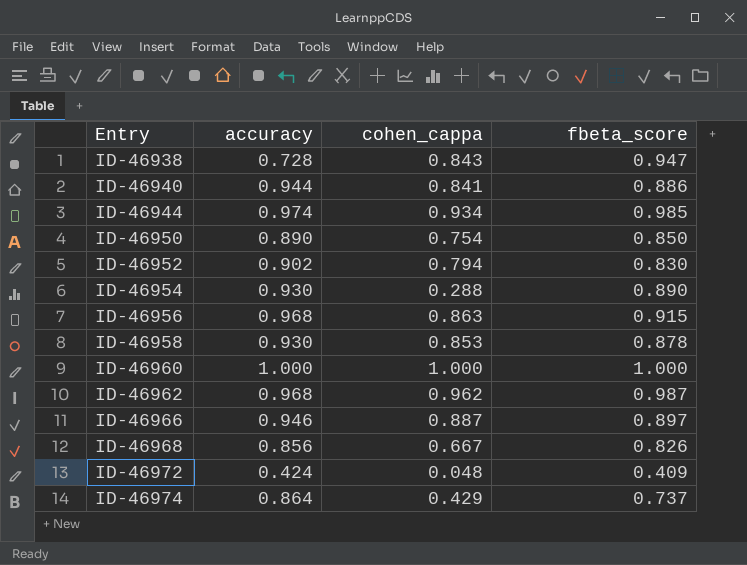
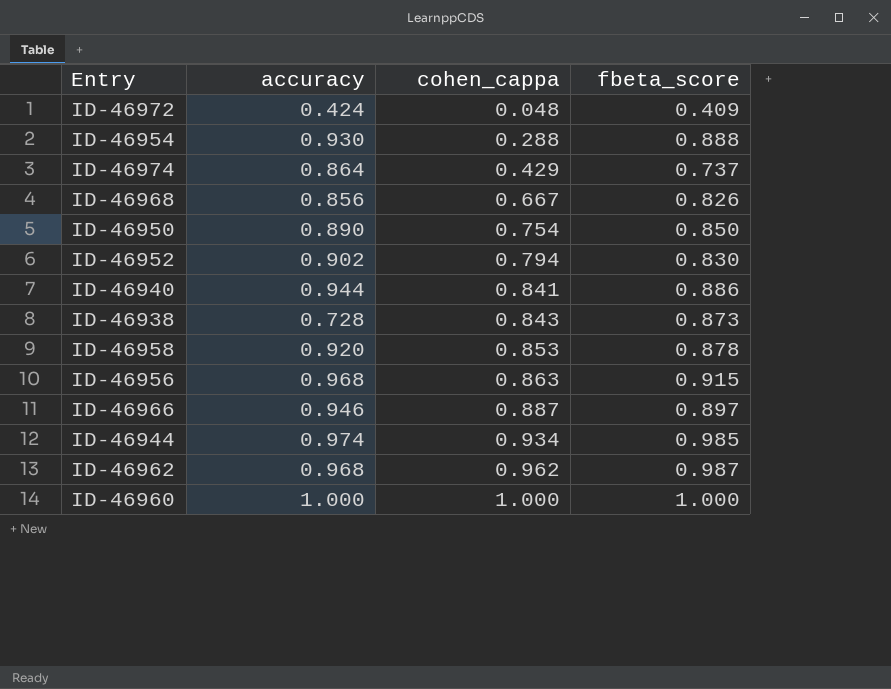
row order: Entry ascending -> cohen_cappa ascending
ID-46954 | fbeta_score: 0.890 -> 0.888
ID-46938 | fbeta_score: 0.947 -> 0.873
ID-46958 | accuracy: 0.930 -> 0.920

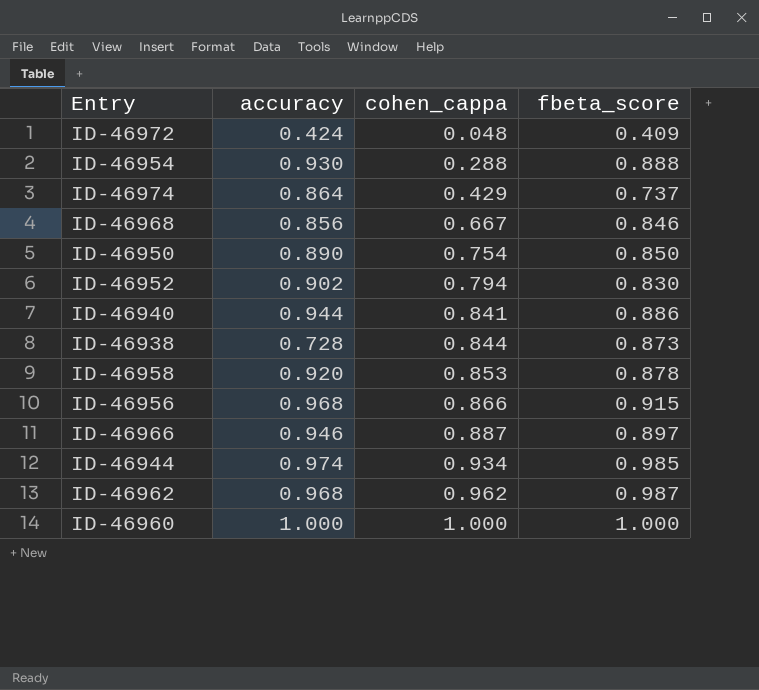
ID-46968 | fbeta_score: 0.826 -> 0.846
ID-46938 | cohen_cappa: 0.843 -> 0.844
ID-46956 | cohen_cappa: 0.863 -> 0.866

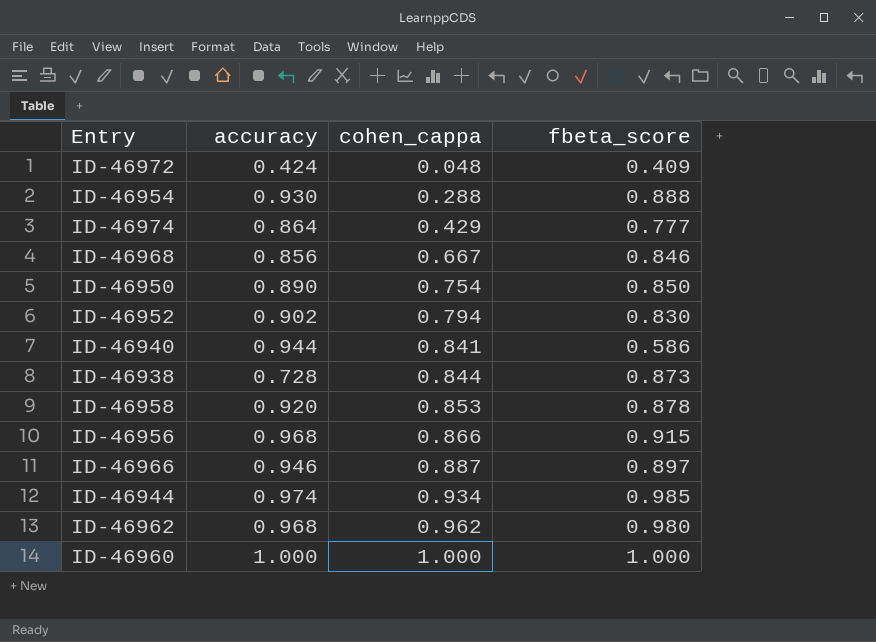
ID-46974 | fbeta_score: 0.737 -> 0.777
ID-46940 | fbeta_score: 0.886 -> 0.586
ID-46962 | fbeta_score: 0.987 -> 0.980

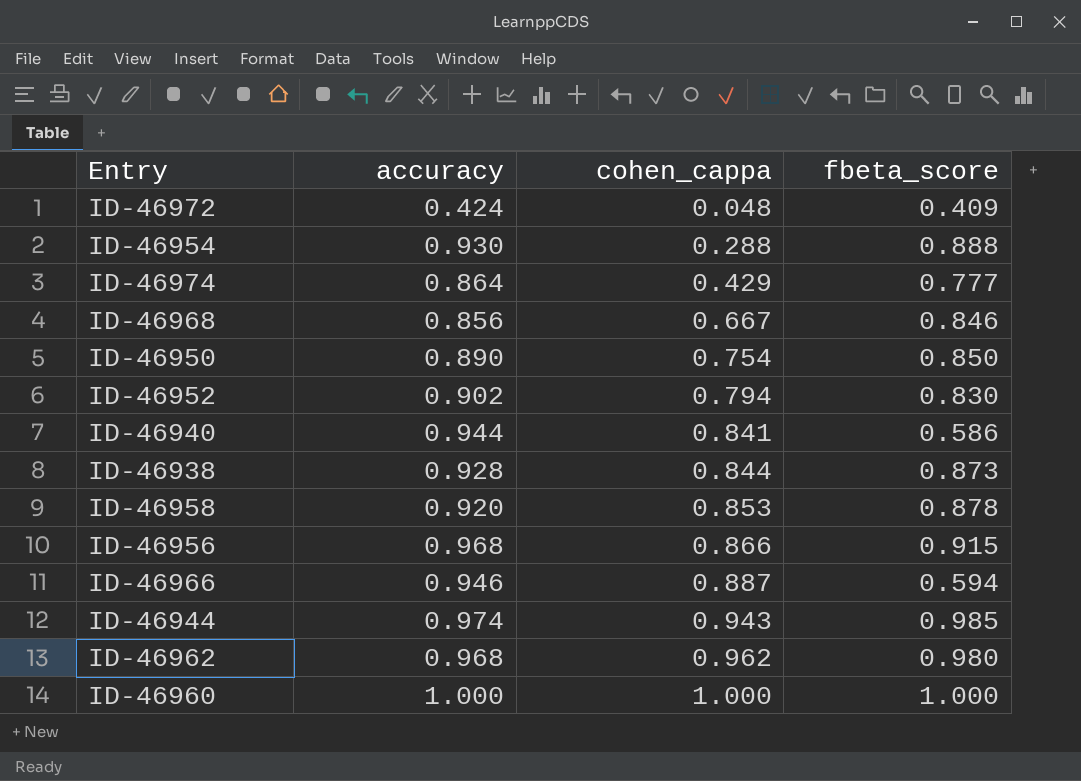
ID-46938 | accuracy: 0.728 -> 0.928
ID-46966 | fbeta_score: 0.897 -> 0.594
ID-46944 | cohen_cappa: 0.934 -> 0.943

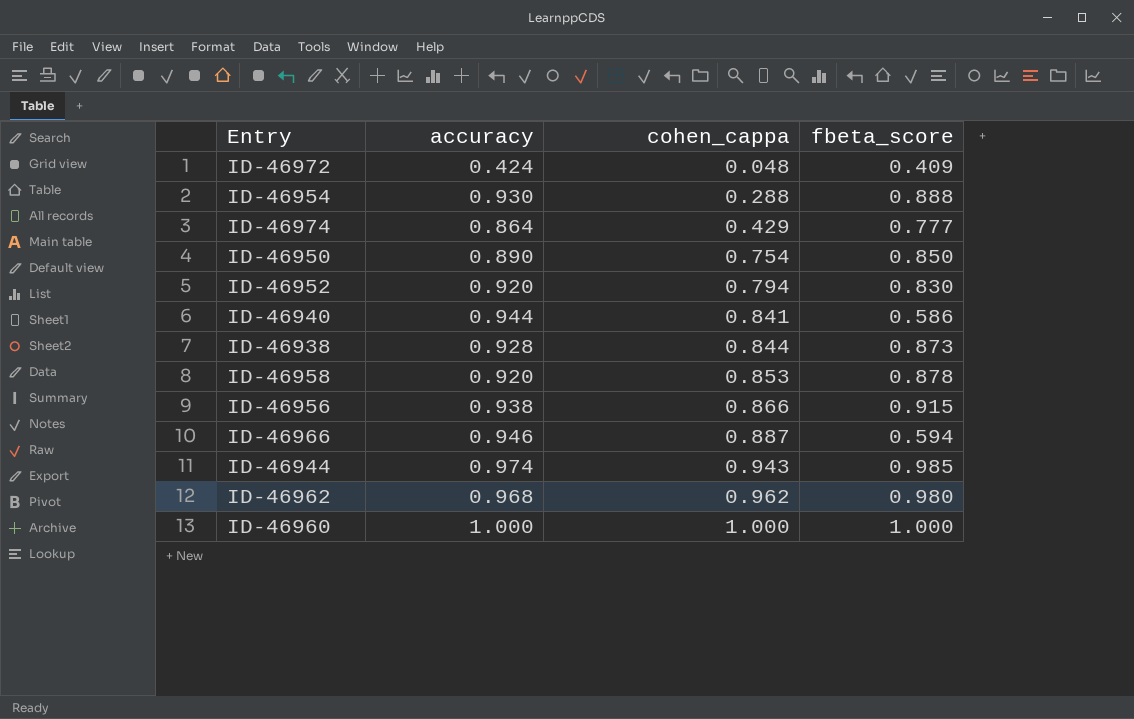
row ID-46968: 0.856 | 0.667 | 0.846 -> none
ID-46952 | accuracy: 0.902 -> 0.920
ID-46956 | accuracy: 0.968 -> 0.938

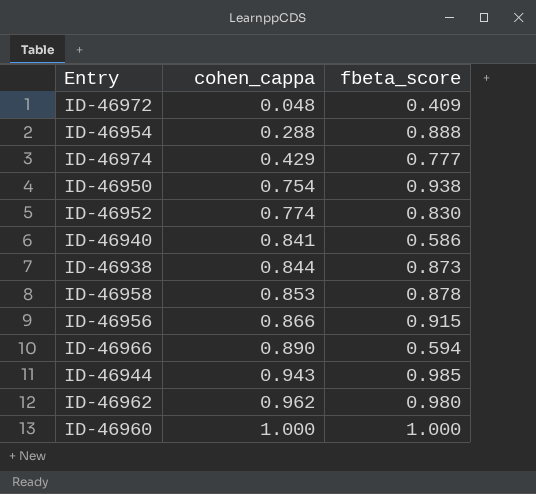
column accuracy | position: 2 -> none
ID-46950 | fbeta_score: 0.850 -> 0.938
ID-46952 | cohen_cappa: 0.794 -> 0.774
ID-46966 | cohen_cappa: 0.887 -> 0.890

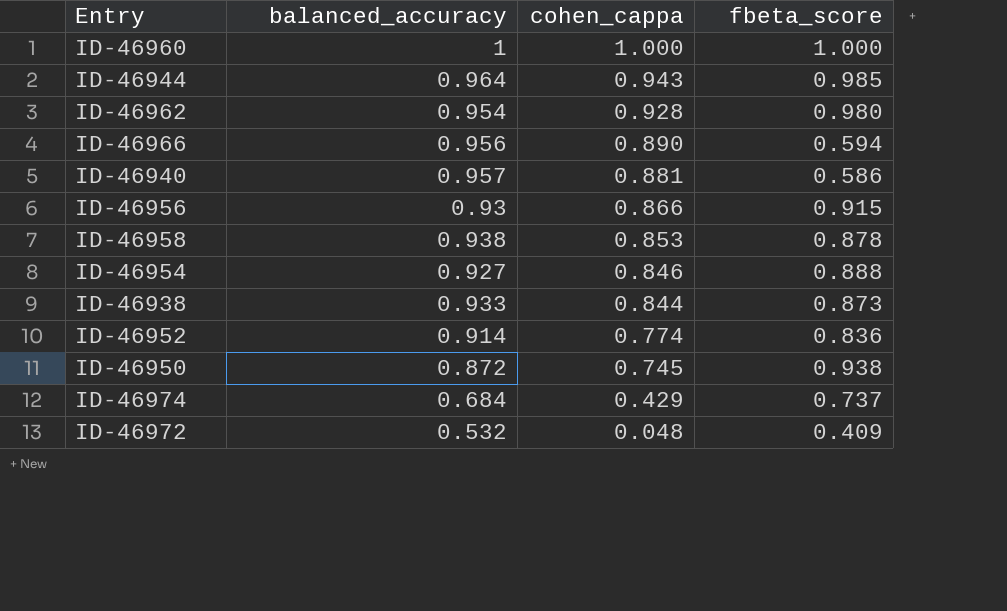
row order: cohen_cappa ascending -> cohen_cappa descending
column balanced_accuracy | position: none -> 2
ID-46962 | cohen_cappa: 0.962 -> 0.928
ID-46940 | cohen_cappa: 0.841 -> 0.881
ID-46954 | cohen_cappa: 0.288 -> 0.846
ID-46952 | fbeta_score: 0.830 -> 0.836
ID-46950 | cohen_cappa: 0.754 -> 0.745
ID-46974 | fbeta_score: 0.777 -> 0.737

